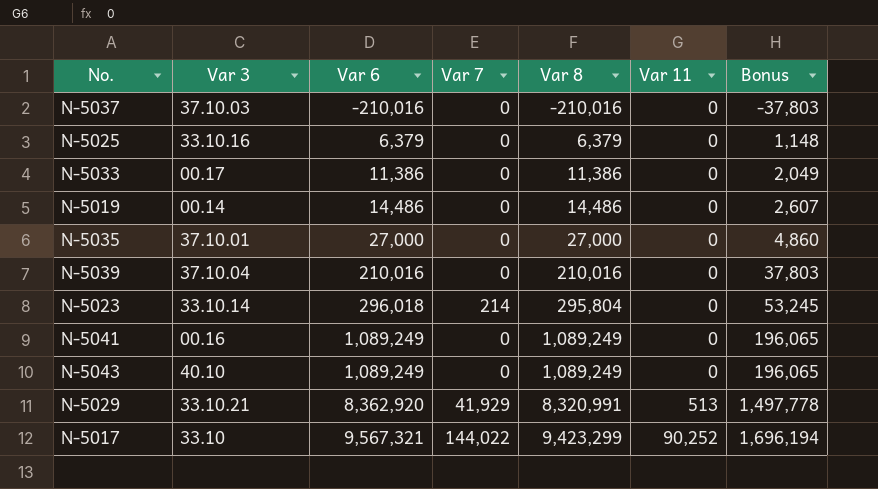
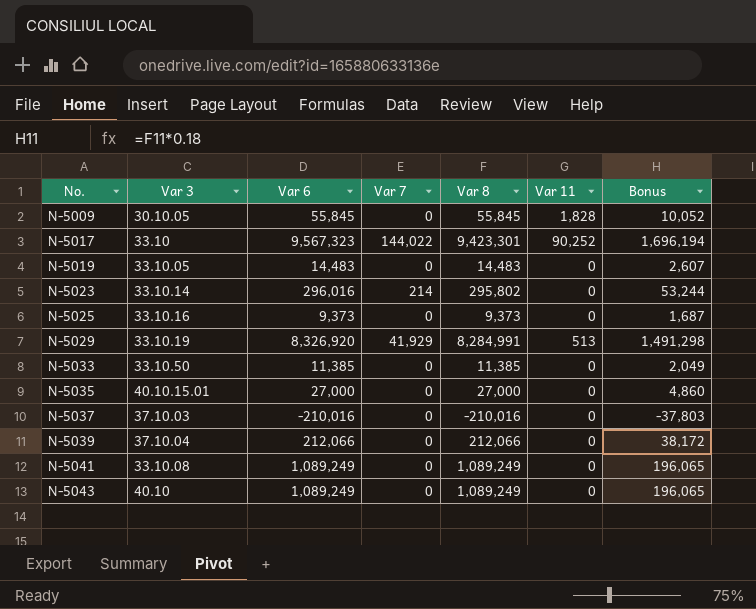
row order: Var 6 ascending -> No. ascending
row N-5009: none -> 30.10.05 | 55,845 | 0 | 55,845 | 1,828 | 10,052
N-5017 | Var 6: 9,567,321 -> 9,567,323
N-5017 | Var 8: 9,423,299 -> 9,423,301
N-5019 | Var 3: 00.14 -> 33.10.05
N-5019 | Var 6: 14,486 -> 14,483
N-5019 | Var 8: 14,486 -> 14,483
N-5023 | Var 6: 296,018 -> 296,016
N-5023 | Var 8: 295,804 -> 295,802
N-5023 | Bonus: 53,245 -> 53,244
N-5025 | Var 6: 6,379 -> 9,373
N-5025 | Var 8: 6,379 -> 9,373
N-5025 | Bonus: 1,148 -> 1,687
N-5029 | Var 3: 33.10.21 -> 33.10.19
N-5029 | Var 6: 8,362,920 -> 8,326,920
N-5029 | Var 8: 8,320,991 -> 8,284,991
N-5029 | Bonus: 1,497,778 -> 1,491,298
N-5033 | Var 3: 00.17 -> 33.10.50
N-5033 | Var 6: 11,386 -> 11,385
N-5033 | Var 8: 11,386 -> 11,385
N-5035 | Var 3: 37.10.01 -> 40.10.15.01
N-5039 | Var 6: 210,016 -> 212,066
N-5039 | Var 8: 210,016 -> 212,066
N-5039 | Bonus: 37,803 -> 38,172
N-5041 | Var 3: 00.16 -> 33.10.08

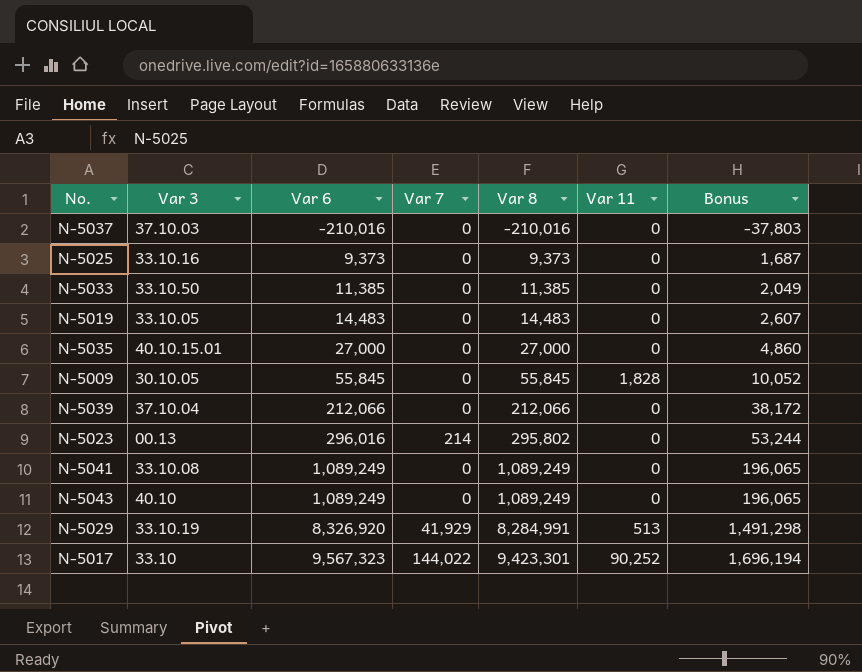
row order: No. ascending -> Var 6 ascending
N-5023 | Var 3: 33.10.14 -> 00.13

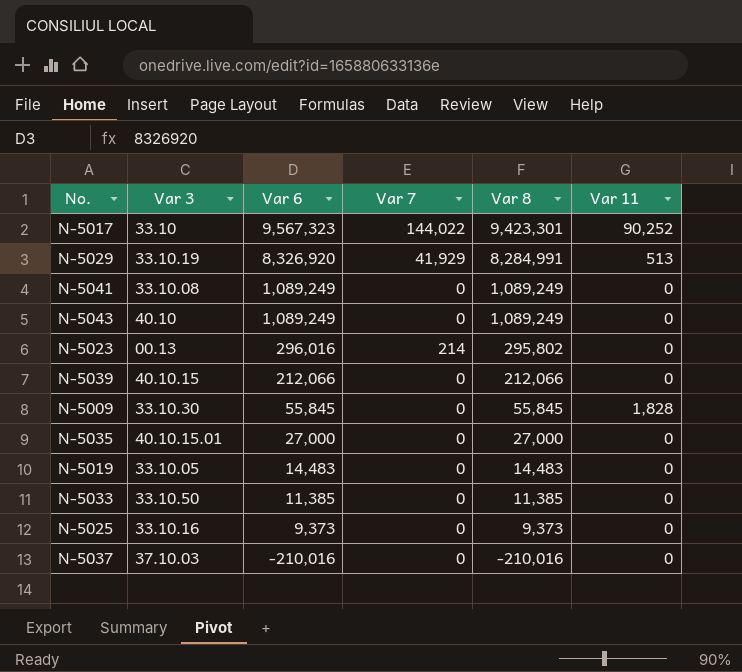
row order: Var 6 ascending -> Var 6 descending
column Bonus | formula: [Var 8] * 0.18 -> none
N-5039 | Var 3: 37.10.04 -> 40.10.15
N-5009 | Var 3: 30.10.05 -> 33.10.30

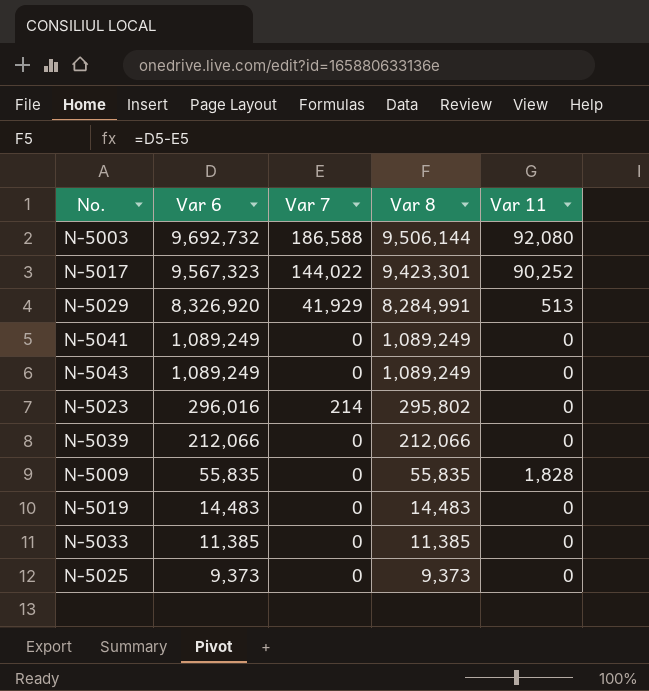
column Var 3 | position: 2 -> none
row N-5035: 40.10.15.01 | 27,000 | 0 | 27,000 | 0 -> none
row N-5037: 37.10.03 | -210,016 | 0 | -210,016 | 0 -> none
row N-5003: none -> 9,692,732 | 186,588 | 9,506,144 | 92,080
N-5009 | Var 6: 55,845 -> 55,835
N-5009 | Var 8: 55,845 -> 55,835

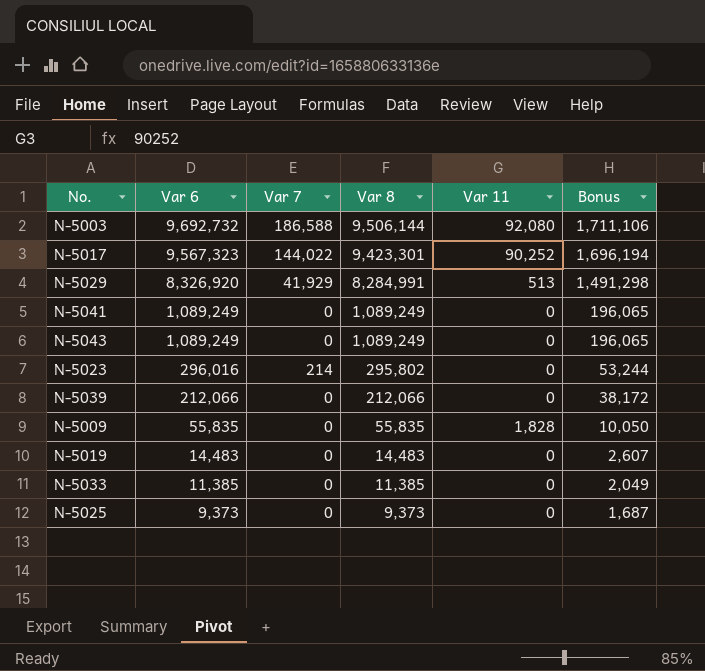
column Bonus | formula: none -> [Var 8] * 0.18

